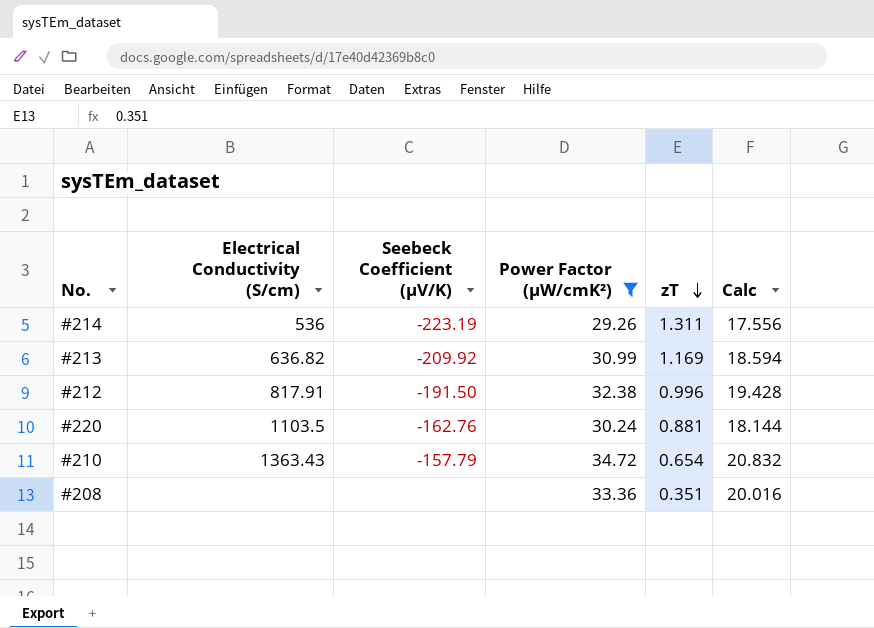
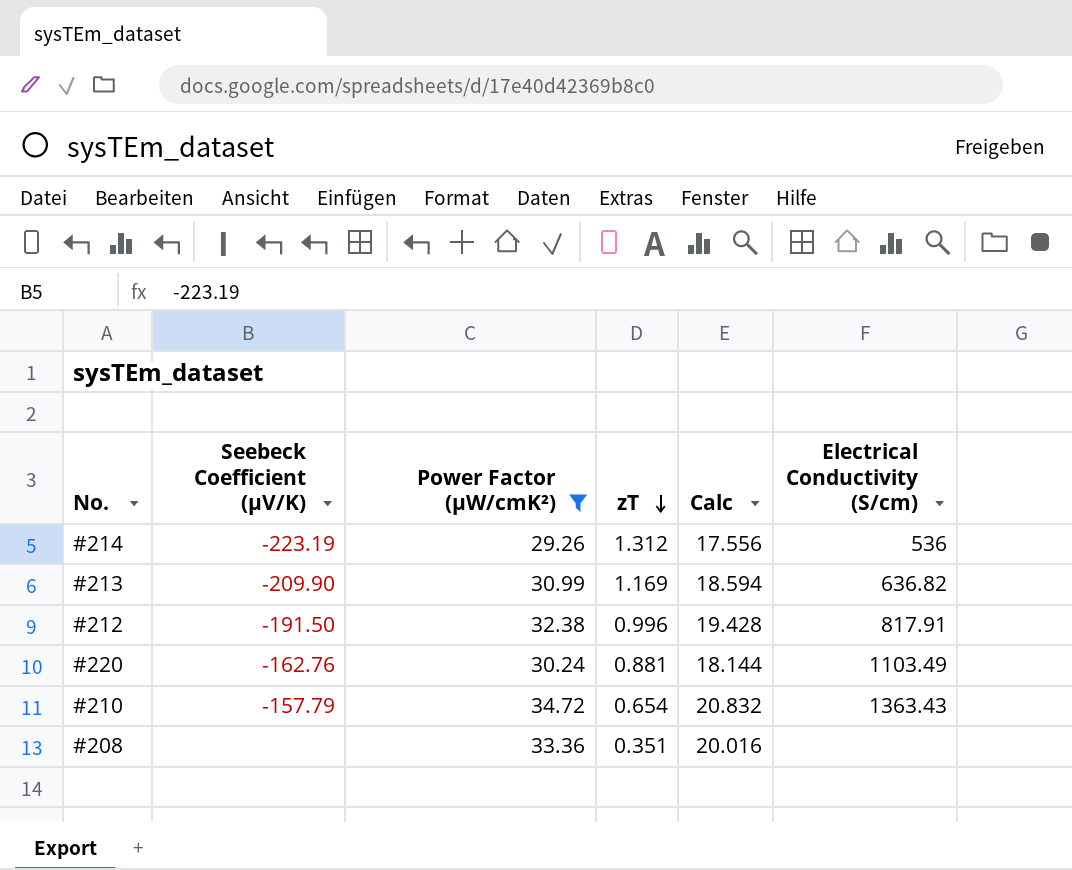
column Electrical Conductivity (S/cm) | position: 2 -> 6
#214 | zT: 1.311 -> 1.312
#213 | Seebeck Coefficient (µV/K): -209.92 -> -209.90
#220 | Electrical Conductivity (S/cm): 1103.5 -> 1103.49

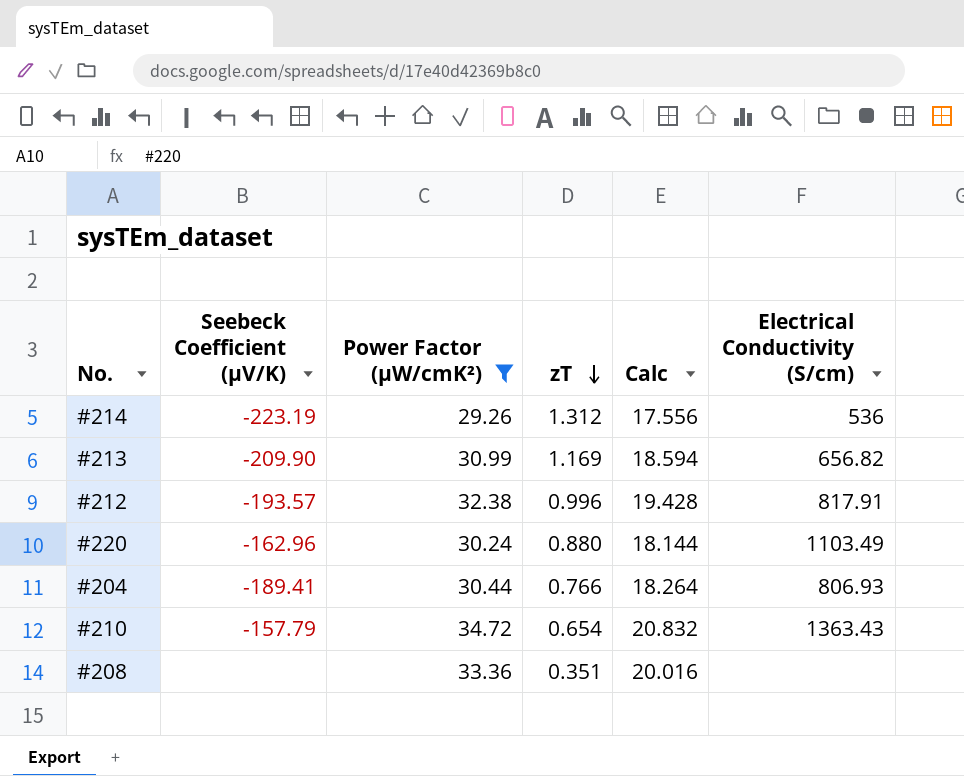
#213 | Electrical Conductivity (S/cm): 636.82 -> 656.82
#212 | Seebeck Coefficient (µV/K): -191.50 -> -193.57
#220 | Seebeck Coefficient (µV/K): -162.76 -> -162.96
#220 | zT: 0.881 -> 0.880
row #204: none -> -189.41 | 30.44 | 0.766 | 18.264 | 806.93

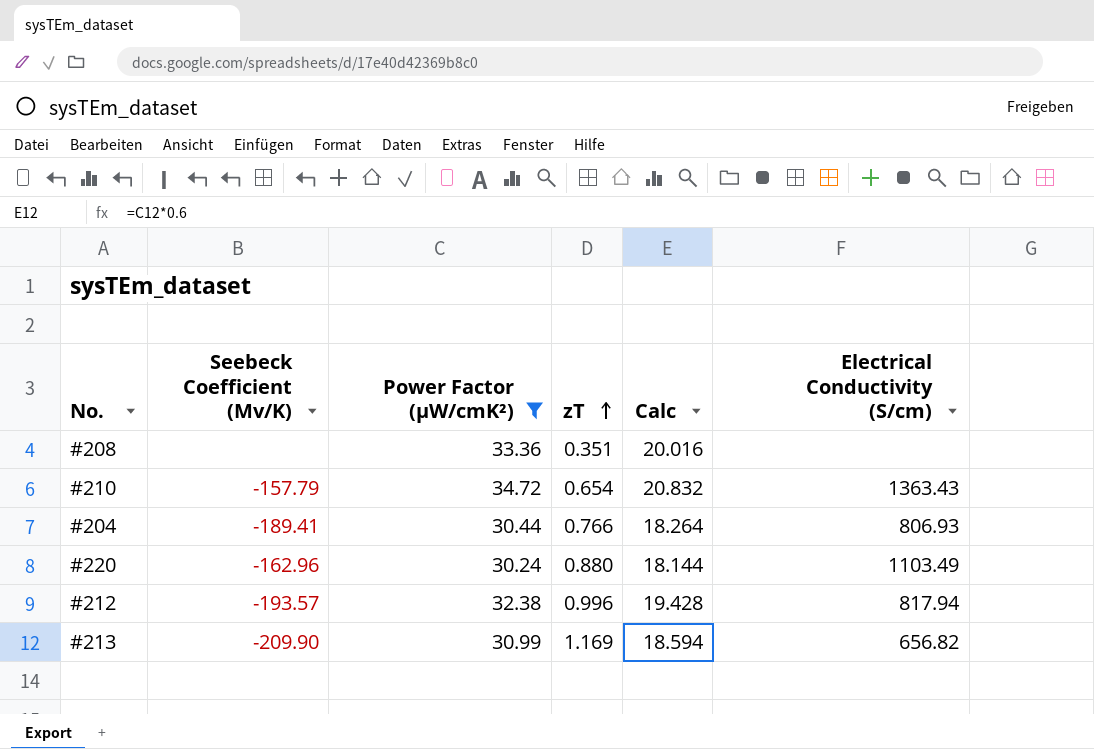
row order: zT descending -> zT ascending
column name: Seebeck Coefficient (µV/K) -> Seebeck Coefficient (Μv/K)
row #214: -223.19 | 29.26 | 1.312 | 17.556 | 536 -> none
#212 | Electrical Conductivity (S/cm): 817.91 -> 817.94

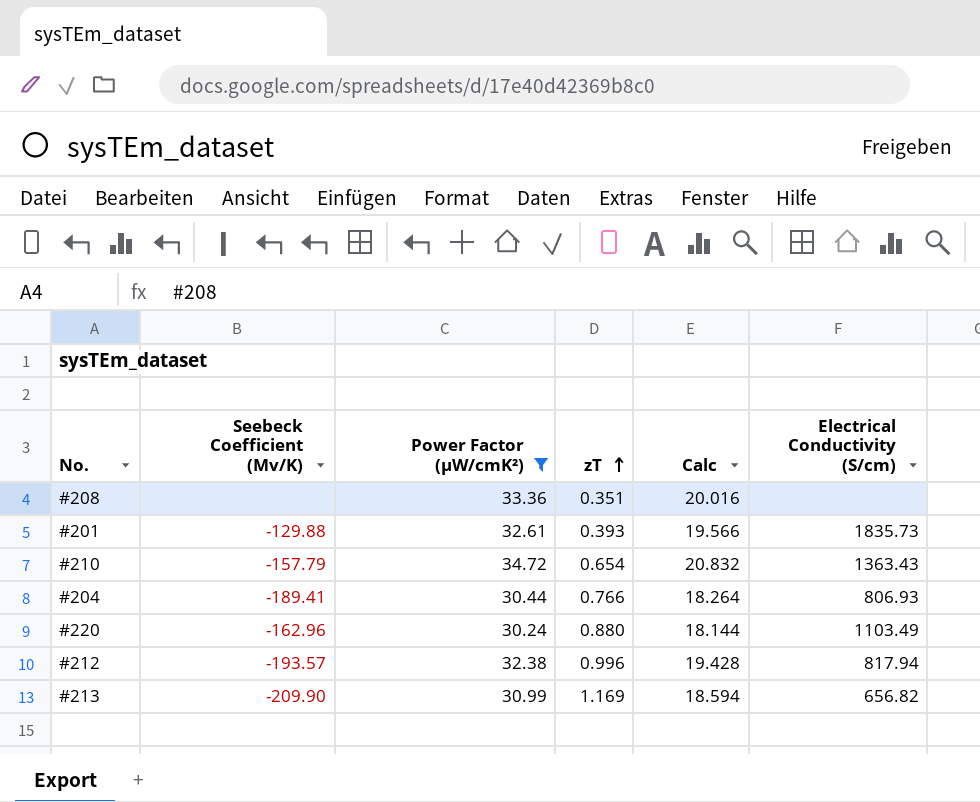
row #201: none -> -129.88 | 32.61 | 0.393 | 19.566 | 1835.73

